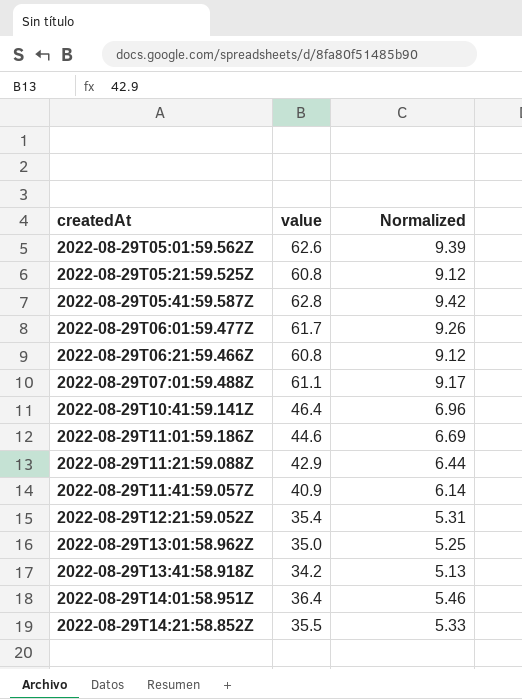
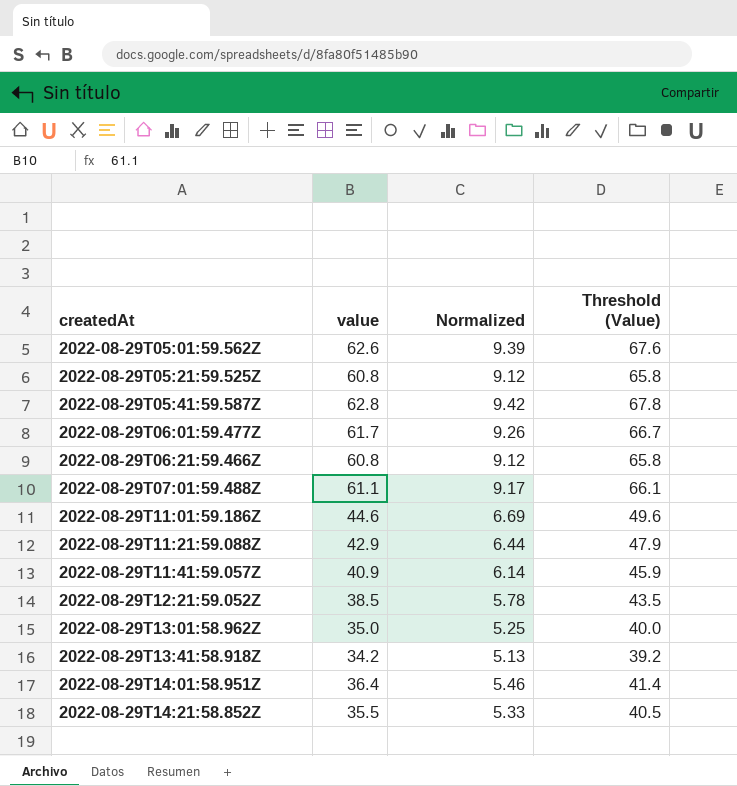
column Threshold (Value) | formula: none -> [value] + 5
row 2022-08-29T10:41:59.141Z: 46.4 | 6.96 -> none
2022-08-29T12:21:59.052Z | value: 35.4 -> 38.5
2022-08-29T12:21:59.052Z | Normalized: 5.31 -> 5.78

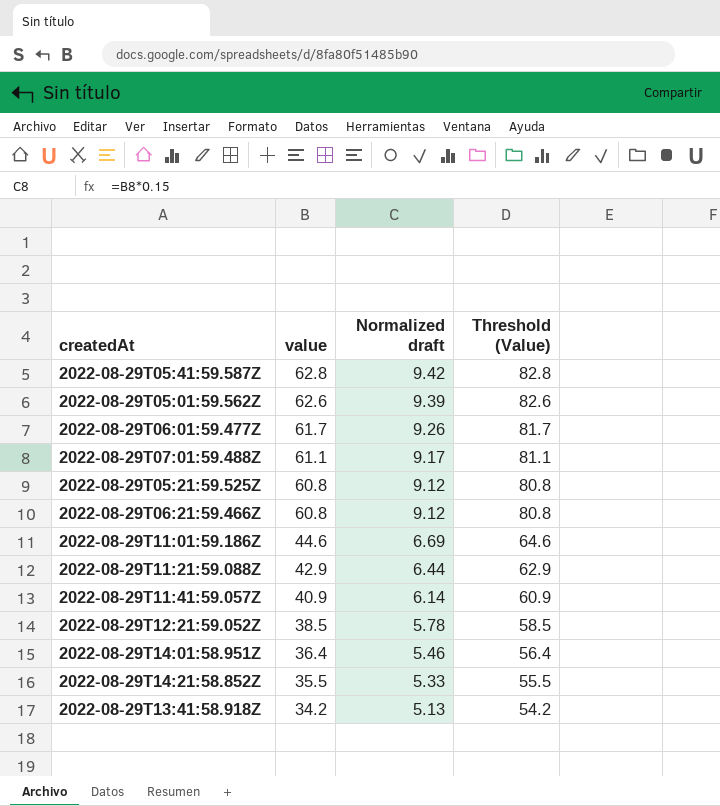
row order: createdAt ascending -> value descending
column name: Normalized -> Normalized draft
column Threshold (Value) | formula: [value] + 5 -> [value] + 20
row 2022-08-29T13:01:58.962Z: 35.0 | 5.25 | 40.0 -> none

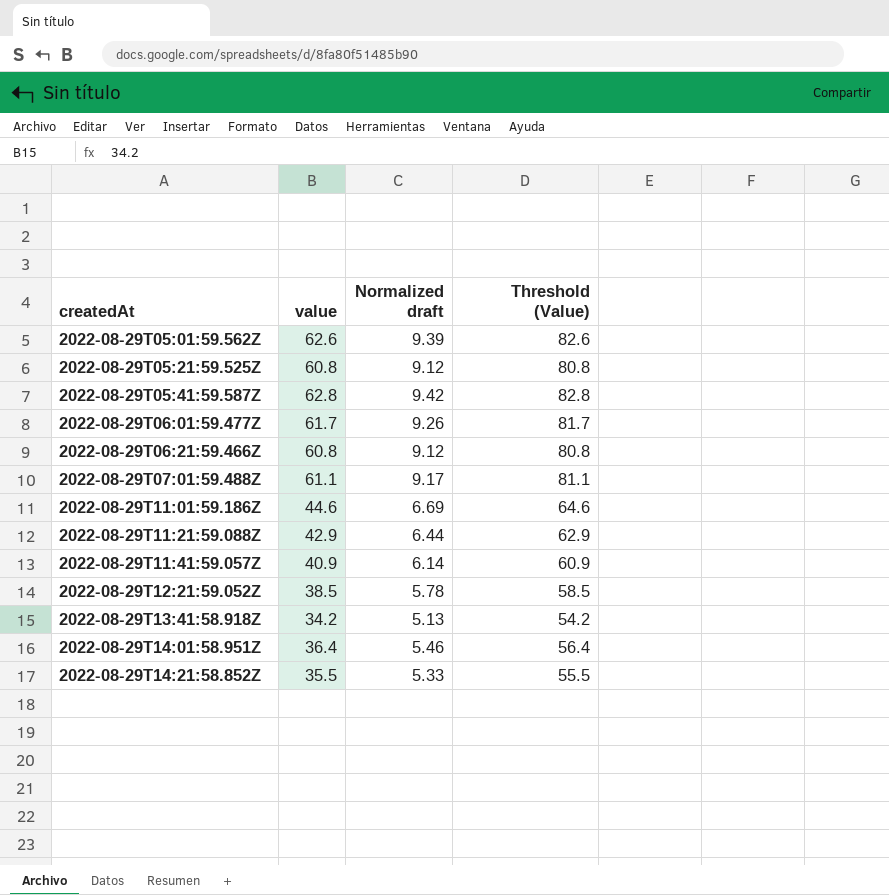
row order: value descending -> createdAt ascending

